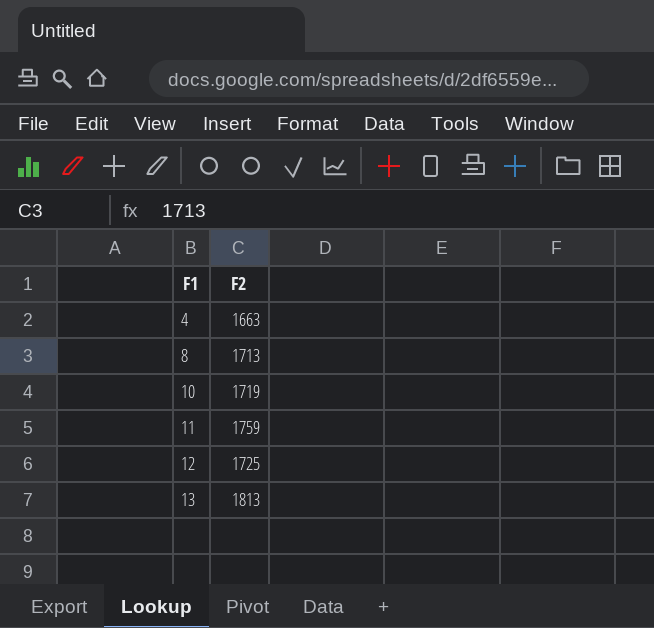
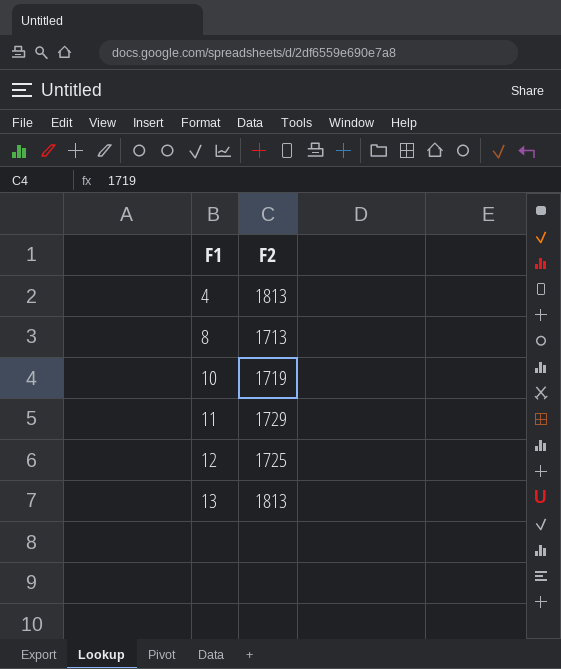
4 | F2: 1663 -> 1813
11 | F2: 1759 -> 1729

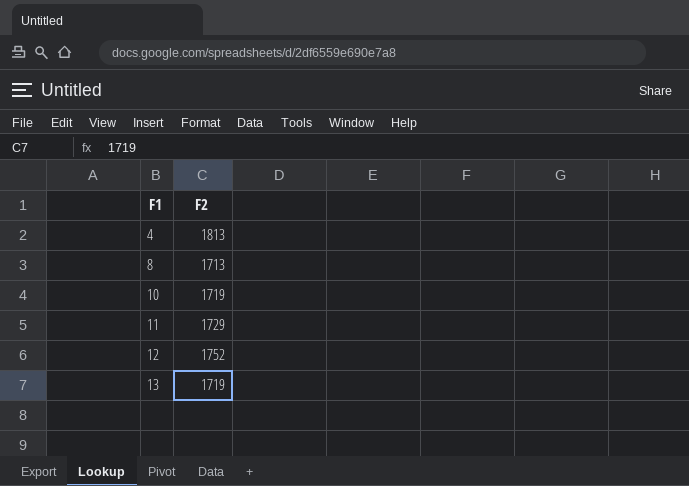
12 | F2: 1725 -> 1752
13 | F2: 1813 -> 1719

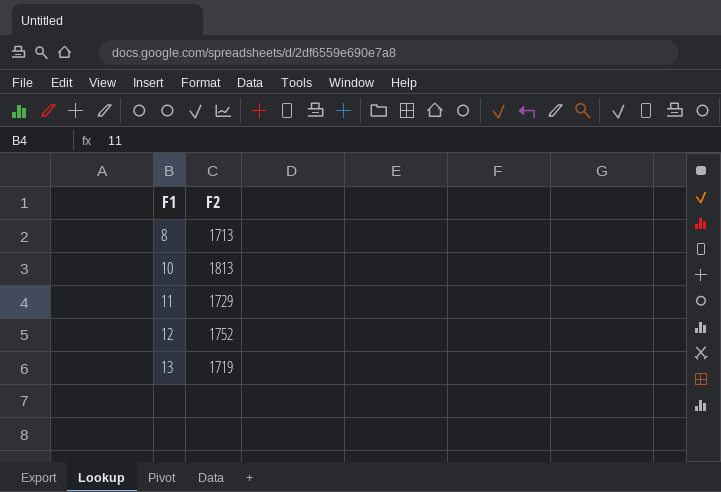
row 4: 1813 -> none
10 | F2: 1719 -> 1813

